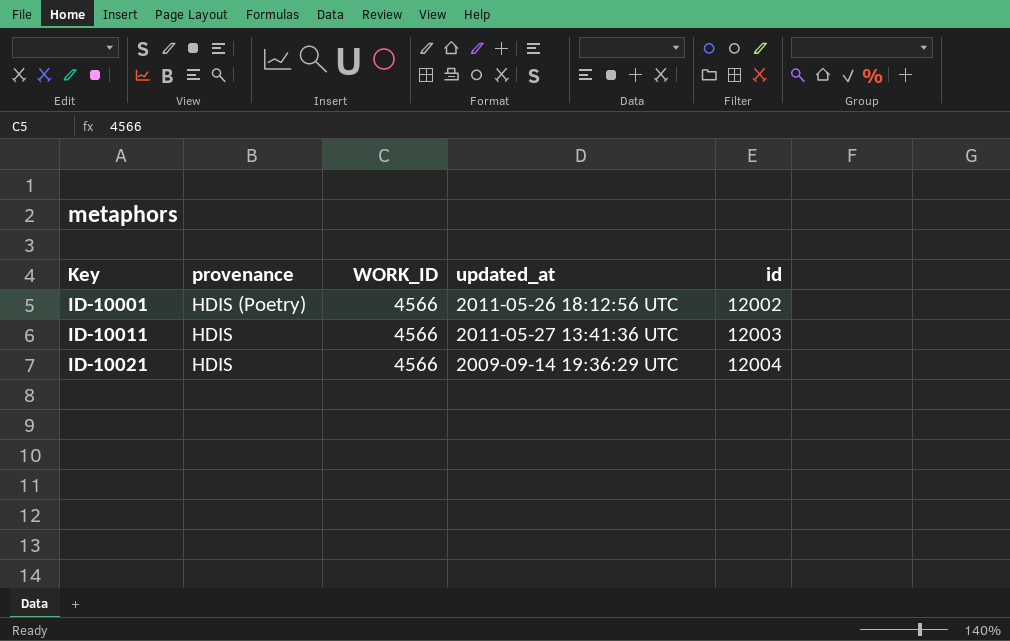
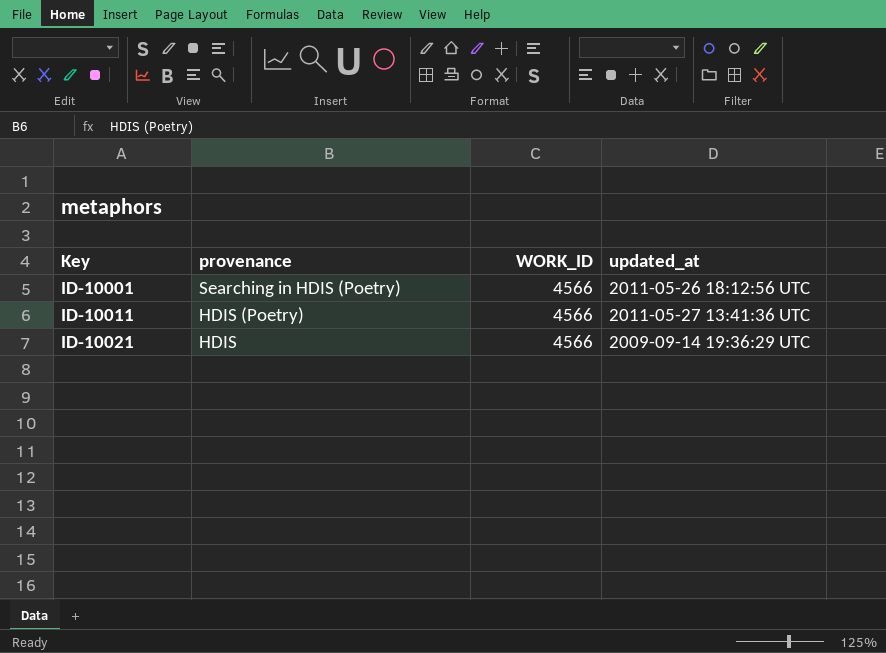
column id | position: 5 -> none
ID-10001 | provenance: HDIS (Poetry) -> Searching in HDIS (Poetry)
ID-10011 | provenance: HDIS -> HDIS (Poetry)

